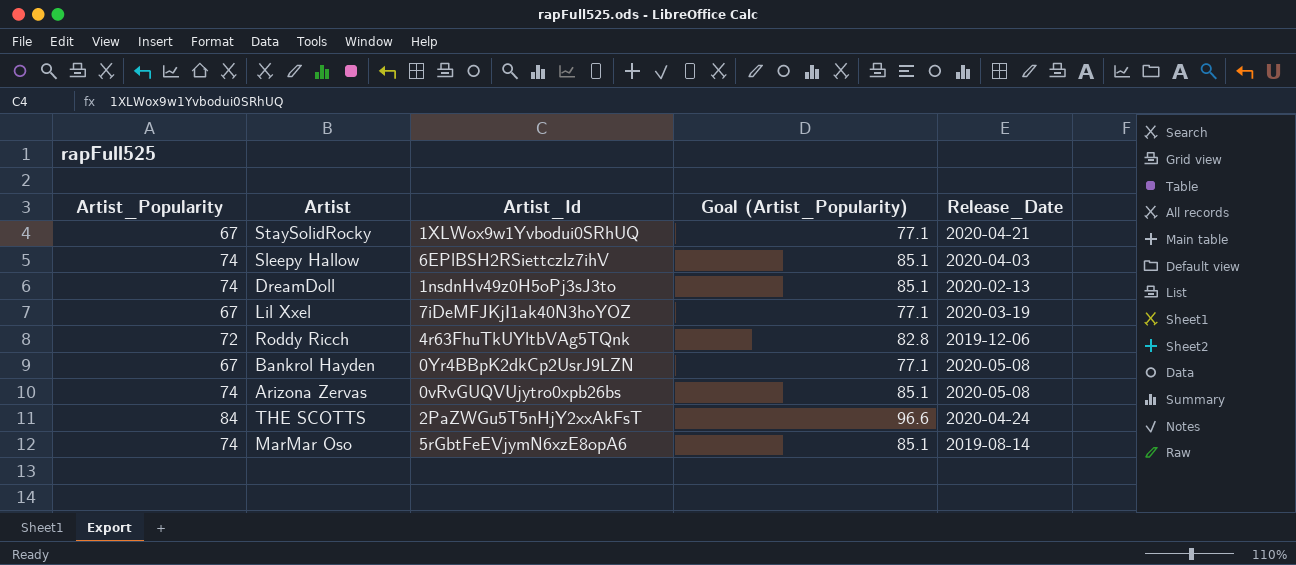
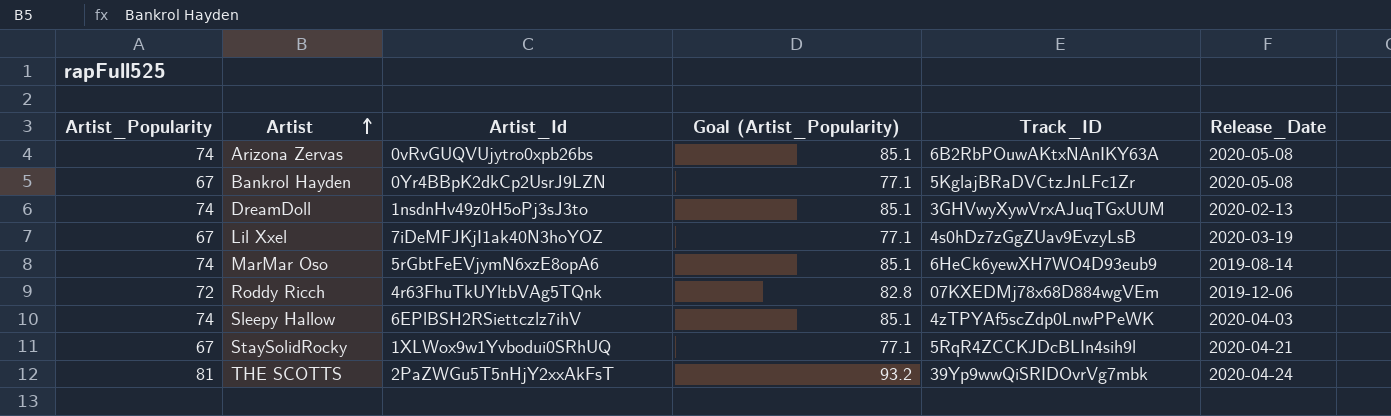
row order: none -> Artist ascending
column Track_ID | position: none -> 5
THE SCOTTS | Artist_Popularity: 84 -> 81
THE SCOTTS | Goal (Artist_Popularity): 96.6 -> 93.2

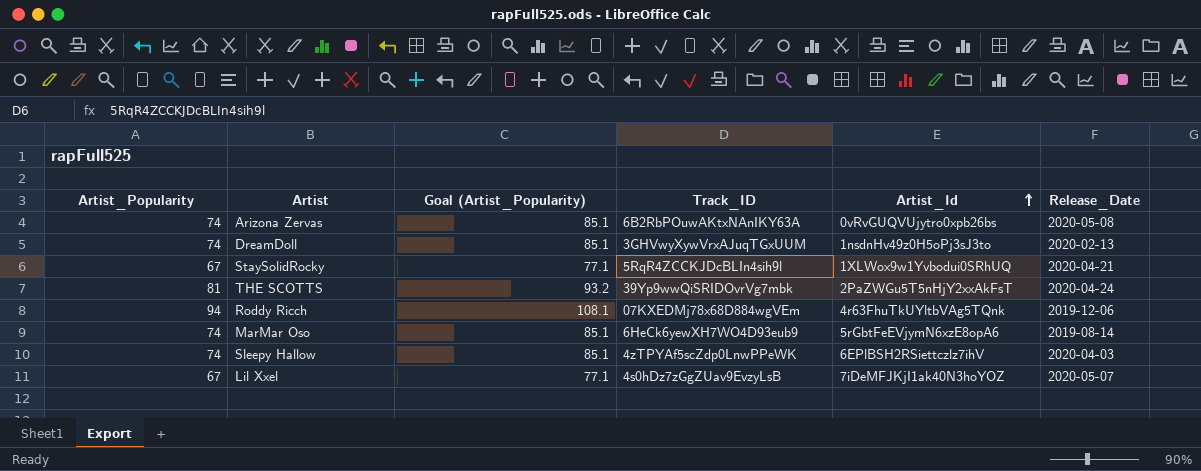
row order: Artist ascending -> Artist_Id ascending
column Artist_Id | position: 3 -> 5
row Bankrol Hayden: 67 | 0Yr4BBpK2dkCp2UsrJ9LZN | 77.1 | 5KglajBRaDVCtzJnLFc1Zr | 2020-05-08 -> none
Roddy Ricch | Artist_Popularity: 72 -> 94
Roddy Ricch | Goal (Artist_Popularity): 82.8 -> 108.1
Lil Xxel | Release_Date: 2020-03-19 -> 2020-05-07

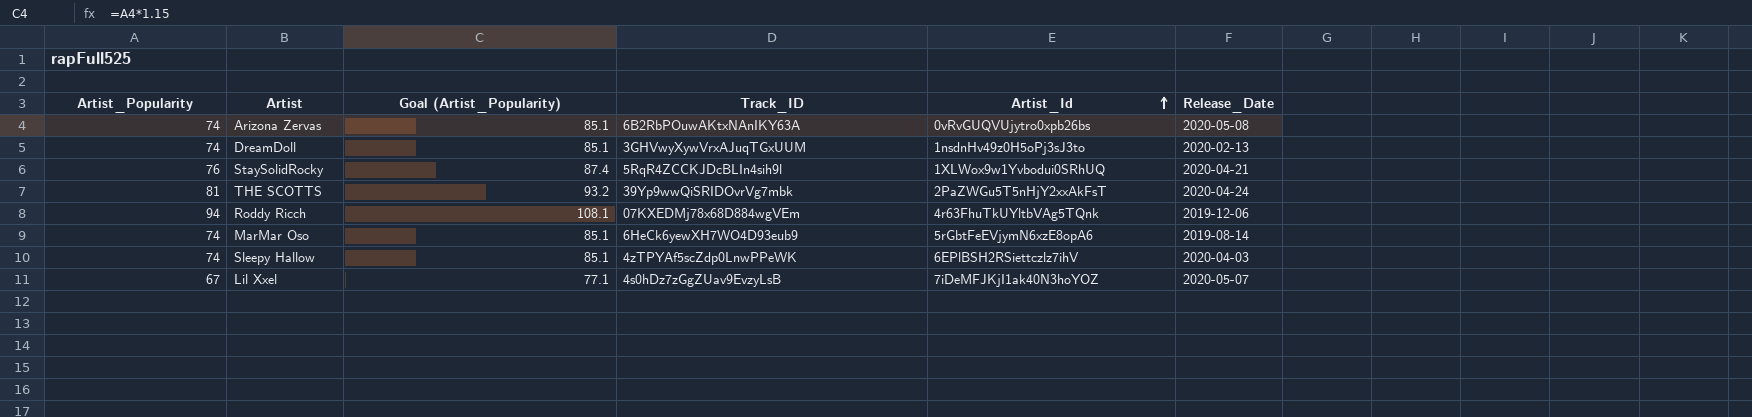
StaySolidRocky | Artist_Popularity: 67 -> 76
StaySolidRocky | Goal (Artist_Popularity): 77.1 -> 87.4

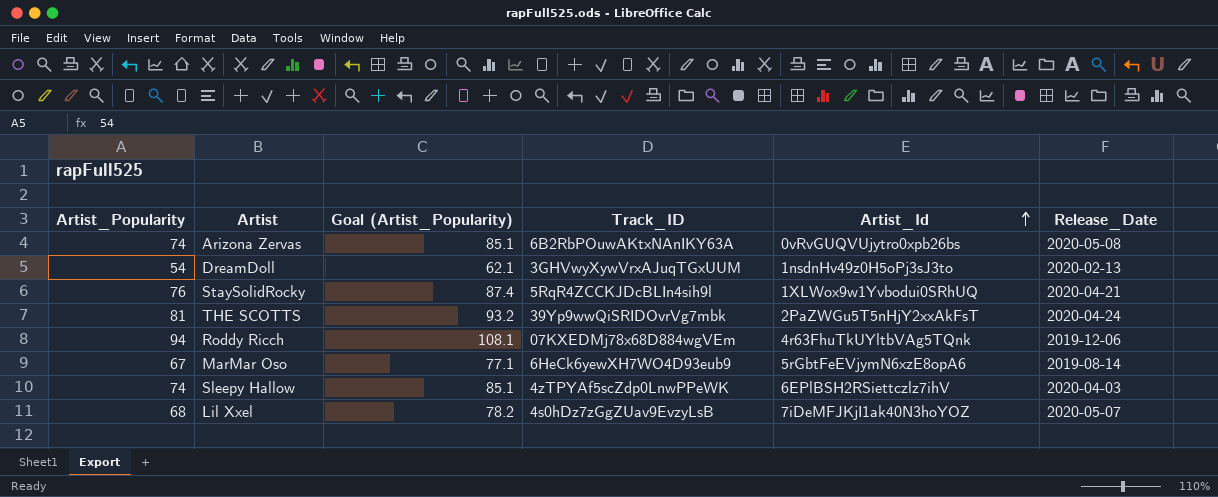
DreamDoll | Artist_Popularity: 74 -> 54
DreamDoll | Goal (Artist_Popularity): 85.1 -> 62.1
MarMar Oso | Artist_Popularity: 74 -> 67
MarMar Oso | Goal (Artist_Popularity): 85.1 -> 77.1
Lil Xxel | Artist_Popularity: 67 -> 68
Lil Xxel | Goal (Artist_Popularity): 77.1 -> 78.2

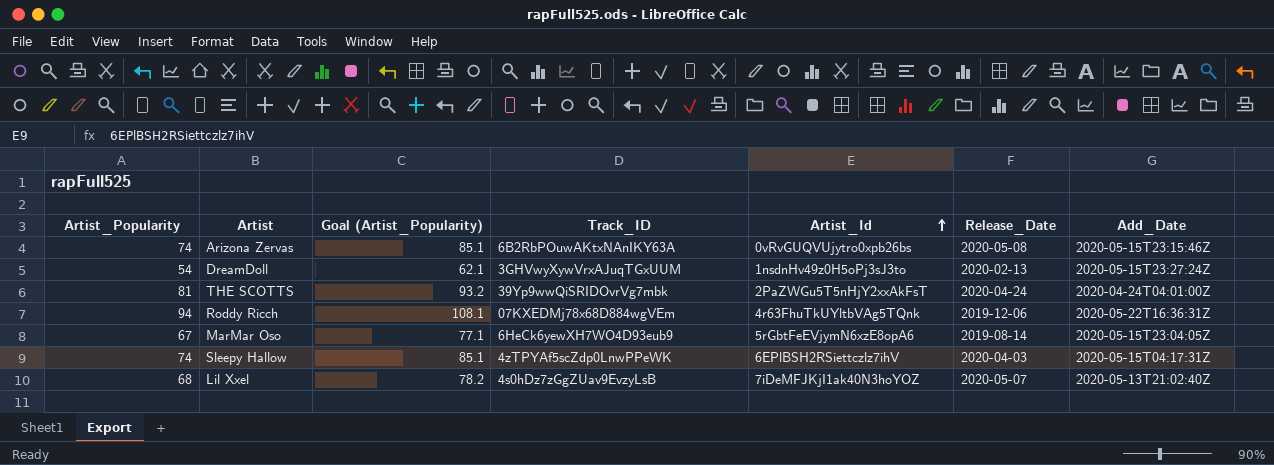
column Add_Date | position: none -> 7
row StaySolidRocky: 76 | 87.4 | 5RqR4ZCCKJDcBLIn4sih9l | 1XLWox9w1Yvbodui0SRhUQ | 2020-04-21 -> none

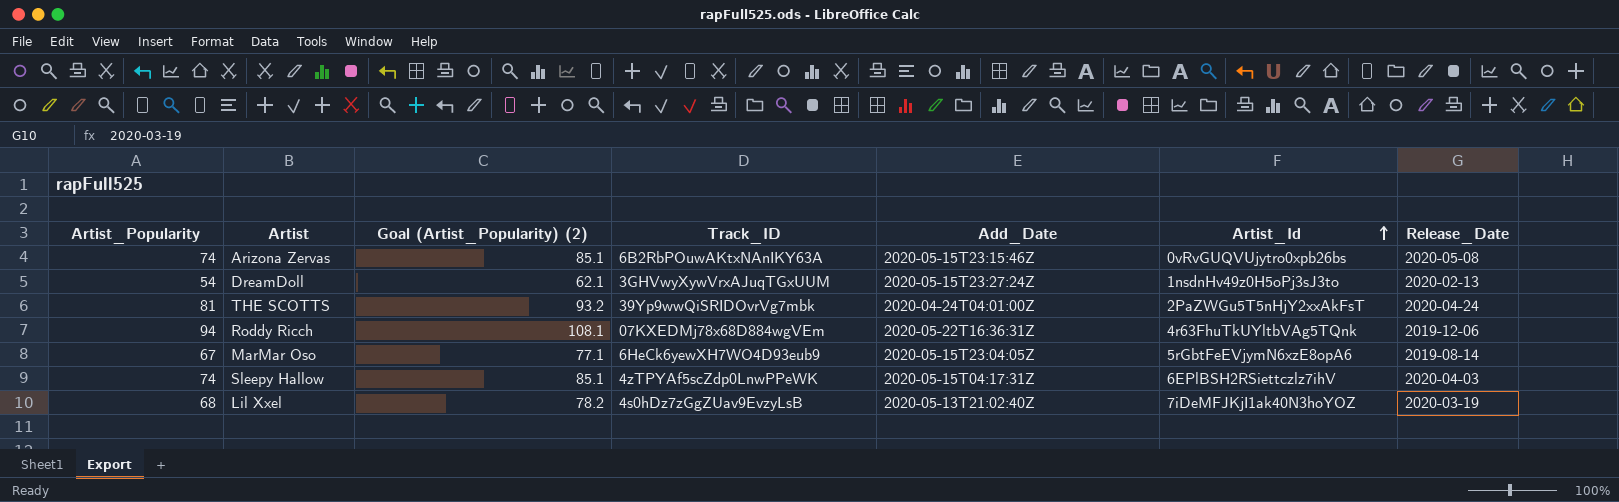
column name: Goal (Artist_Popularity) -> Goal (Artist_Popularity) (2)
column Add_Date | position: 7 -> 5
Lil Xxel | Release_Date: 2020-05-07 -> 2020-03-19

